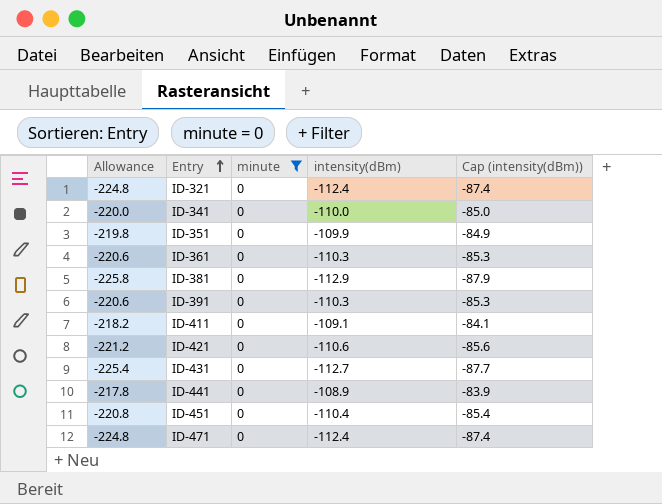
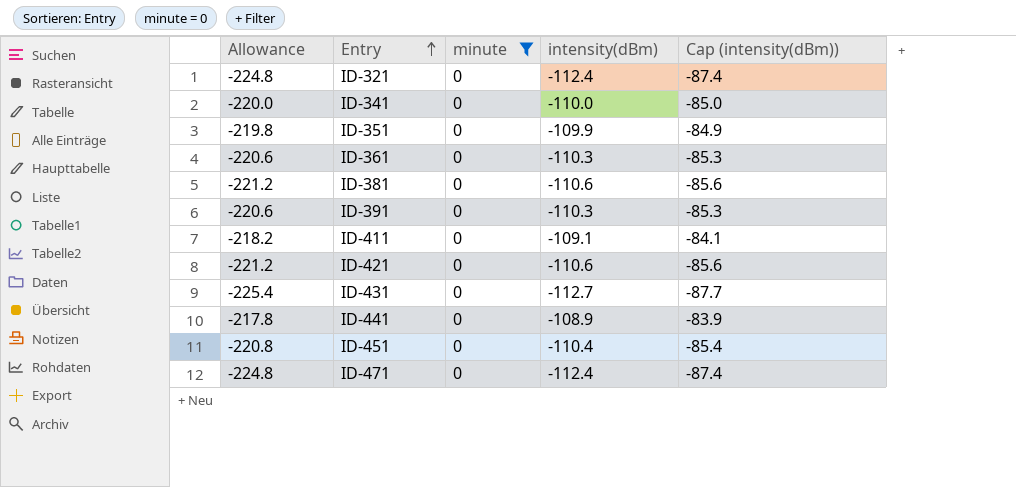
ID-381 | Allowance: -225.8 -> -221.2
ID-381 | intensity(dBm): -112.9 -> -110.6
ID-381 | Cap (intensity(dBm)): -87.9 -> -85.6

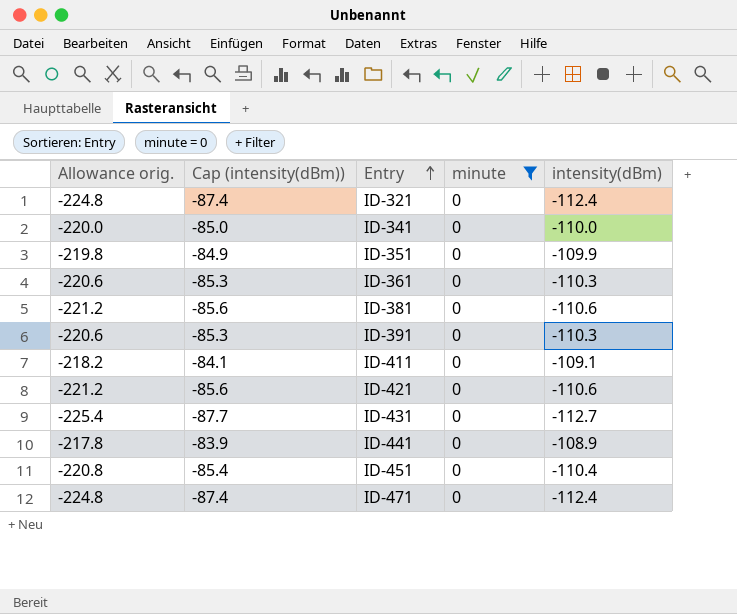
column name: Allowance -> Allowance orig.
column Cap (intensity(dBm)) | position: 5 -> 2

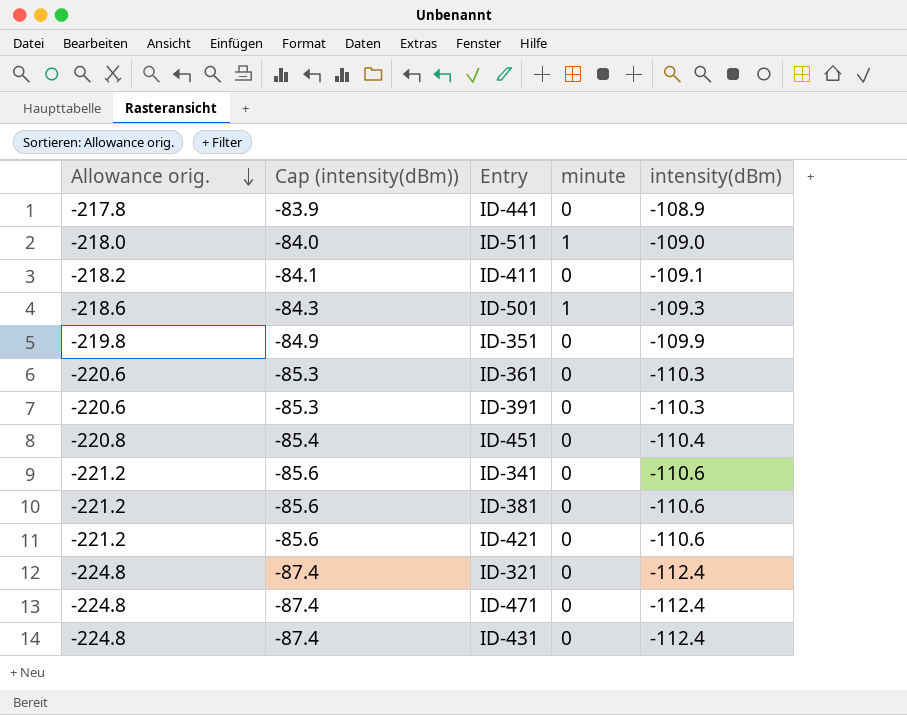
filter: minute = 0 -> none
row order: Entry ascending -> Allowance orig. descending
ID-341 | Allowance orig.: -220.0 -> -221.2
ID-341 | Cap (intensity(dBm)): -85.0 -> -85.6
ID-341 | intensity(dBm): -110.0 -> -110.6
ID-431 | Allowance orig.: -225.4 -> -224.8
ID-431 | Cap (intensity(dBm)): -87.7 -> -87.4
ID-431 | intensity(dBm): -112.7 -> -112.4

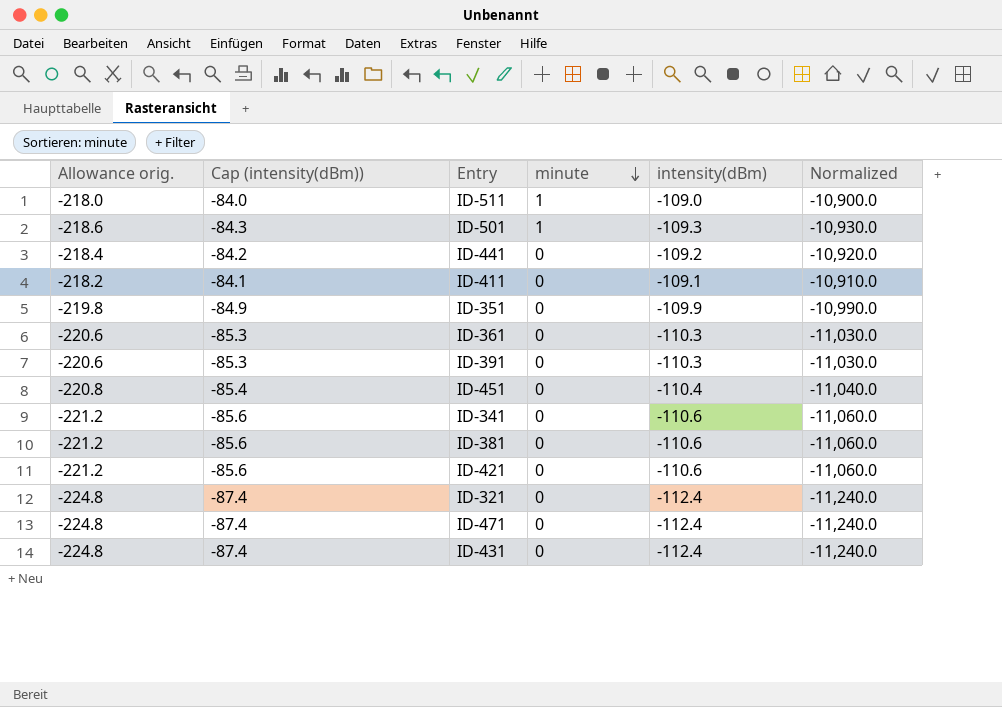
row order: Allowance orig. descending -> minute descending
column Normalized | formula: none -> [intensity(dBm)] * 100
ID-441 | Allowance orig.: -217.8 -> -218.4
ID-441 | Cap (intensity(dBm)): -83.9 -> -84.2
ID-441 | intensity(dBm): -108.9 -> -109.2

